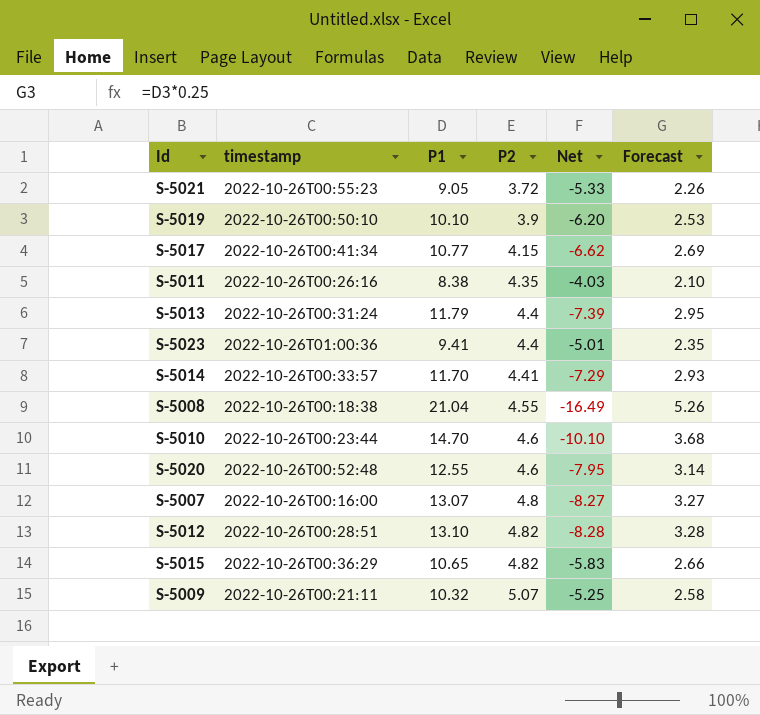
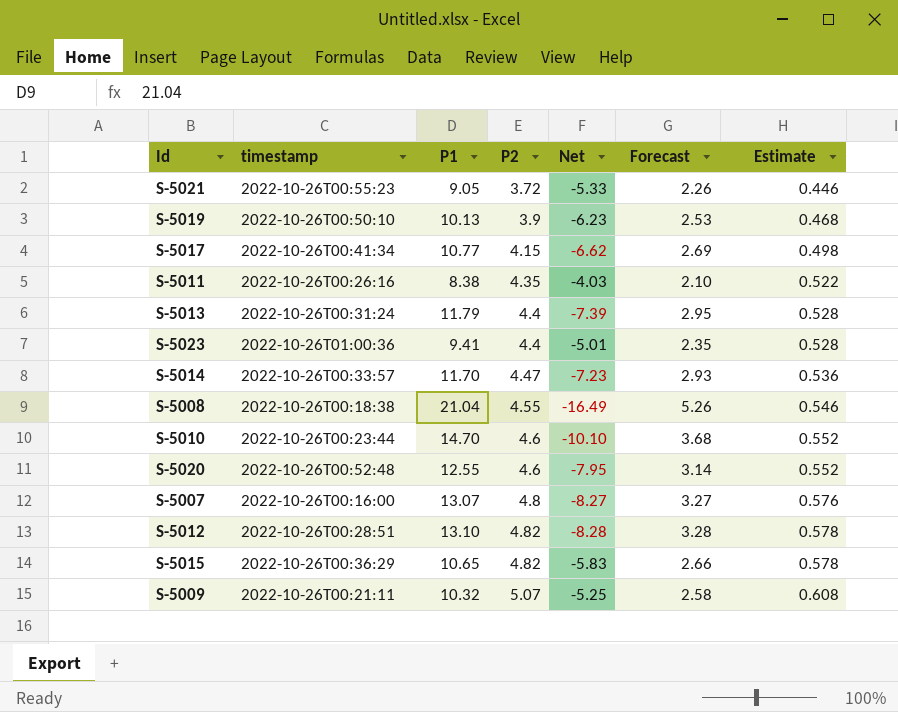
column Estimate | formula: none -> [P2] * 0.12
S-5019 | P1: 10.10 -> 10.13
S-5019 | Net: -6.20 -> -6.23
S-5014 | P2: 4.41 -> 4.47
S-5014 | Net: -7.29 -> -7.23

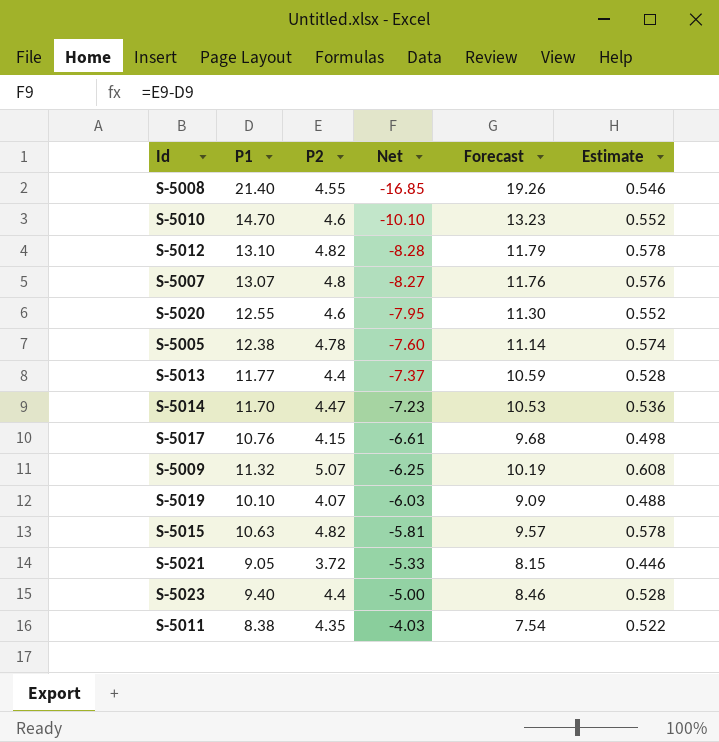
row order: P2 ascending -> Net ascending
column timestamp | position: 2 -> none
column Forecast | formula: [P1] * 0.25 -> [P1] * 0.9
S-5008 | P1: 21.04 -> 21.40
S-5008 | Net: -16.49 -> -16.85
row S-5005: none -> 12.38 | 4.78 | -7.60 | 11.14 | 0.574
S-5013 | P1: 11.79 -> 11.77
S-5013 | Net: -7.39 -> -7.37
S-5017 | P1: 10.77 -> 10.76
S-5017 | Net: -6.62 -> -6.61
S-5009 | P1: 10.32 -> 11.32
S-5009 | Net: -5.25 -> -6.25
S-5019 | P1: 10.13 -> 10.10
S-5019 | P2: 3.9 -> 4.07
S-5019 | Net: -6.23 -> -6.03
S-5019 | Estimate: 0.468 -> 0.488
S-5015 | P1: 10.65 -> 10.63
S-5015 | Net: -5.83 -> -5.81
S-5023 | P1: 9.41 -> 9.40
S-5023 | Net: -5.01 -> -5.00

